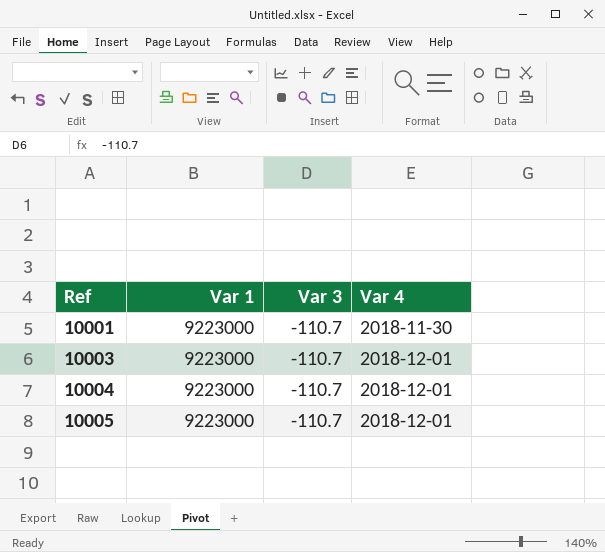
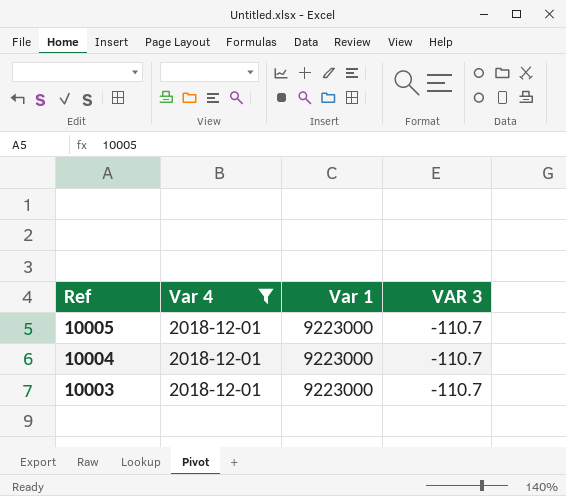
filter: none -> Var 4 = 2018-12-01
row order: Ref ascending -> Ref descending
column Var 4 | position: 4 -> 2
column name: Var 3 -> VAR 3

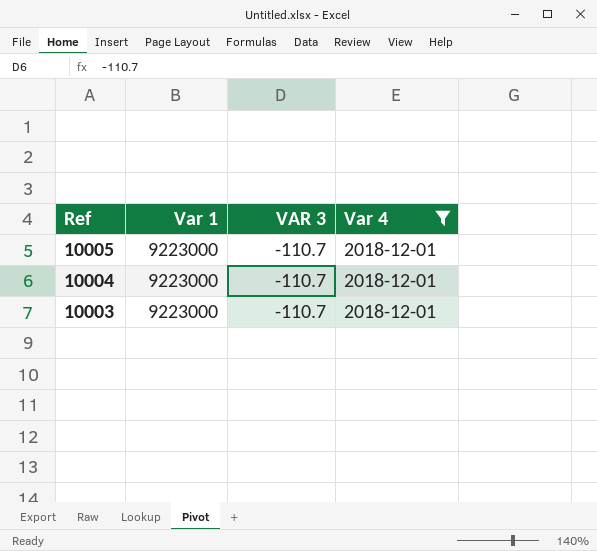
column Var 4 | position: 2 -> 4

